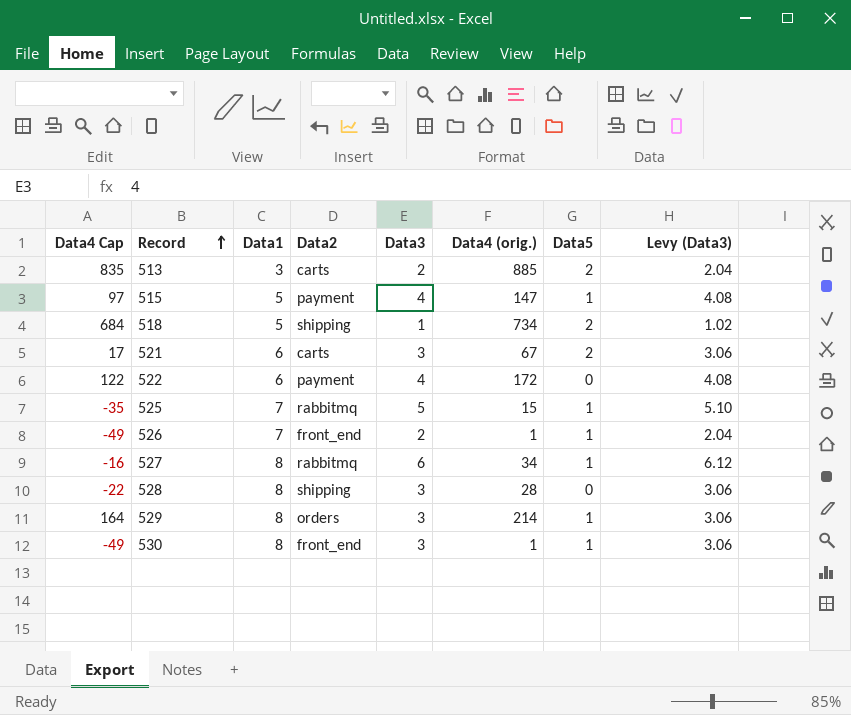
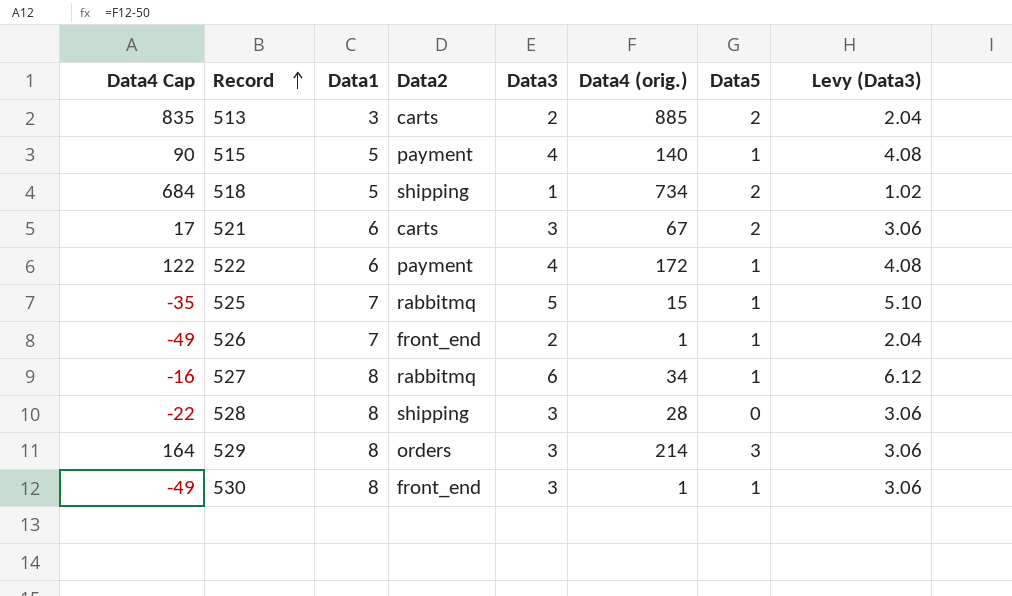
515 | Data4 Cap: 97 -> 90
515 | Data4 (orig.): 147 -> 140
522 | Data5: 0 -> 1
529 | Data5: 1 -> 3

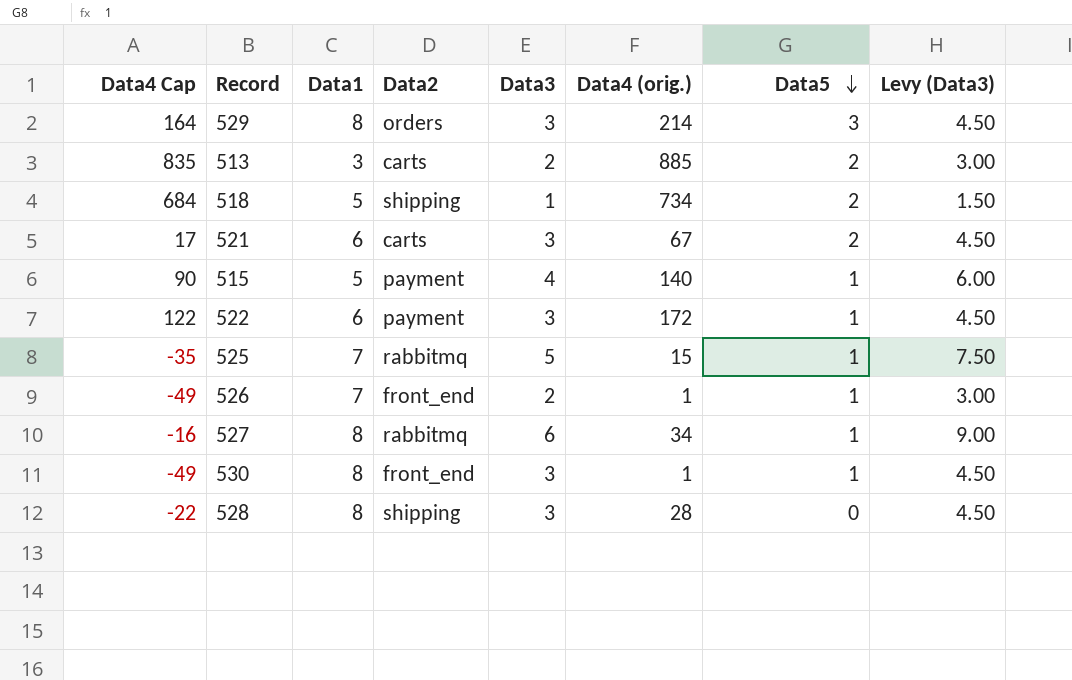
row order: Record ascending -> Data5 descending
column Levy (Data3) | formula: [Data3] * 1.02 -> [Data3] * 1.5
522 | Data3: 4 -> 3

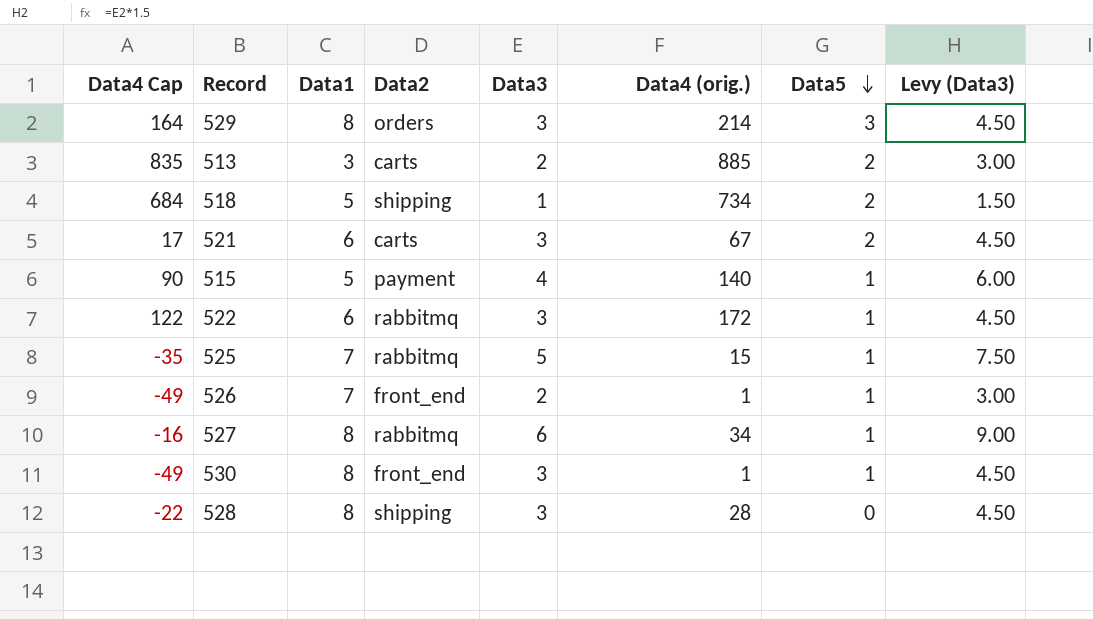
522 | Data2: payment -> rabbitmq

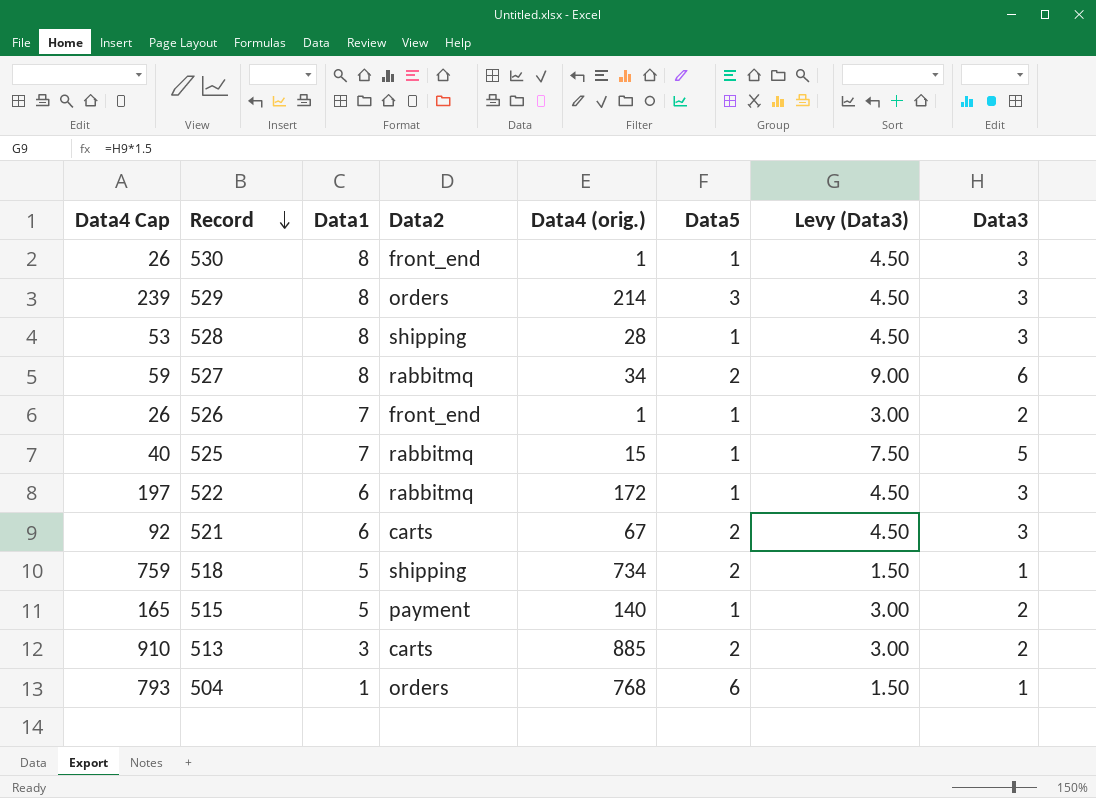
row order: Data5 descending -> Record descending
column Data4 Cap | formula: [Data4 (orig.)] - 50 -> [Data4 (orig.)] + 25
column Data3 | position: 5 -> 8
528 | Data5: 0 -> 1
527 | Data5: 1 -> 2
515 | Levy (Data3): 6.00 -> 3.00
515 | Data3: 4 -> 2
row 504: none -> 793 | 1 | orders | 768 | 6 | 1.50 | 1

